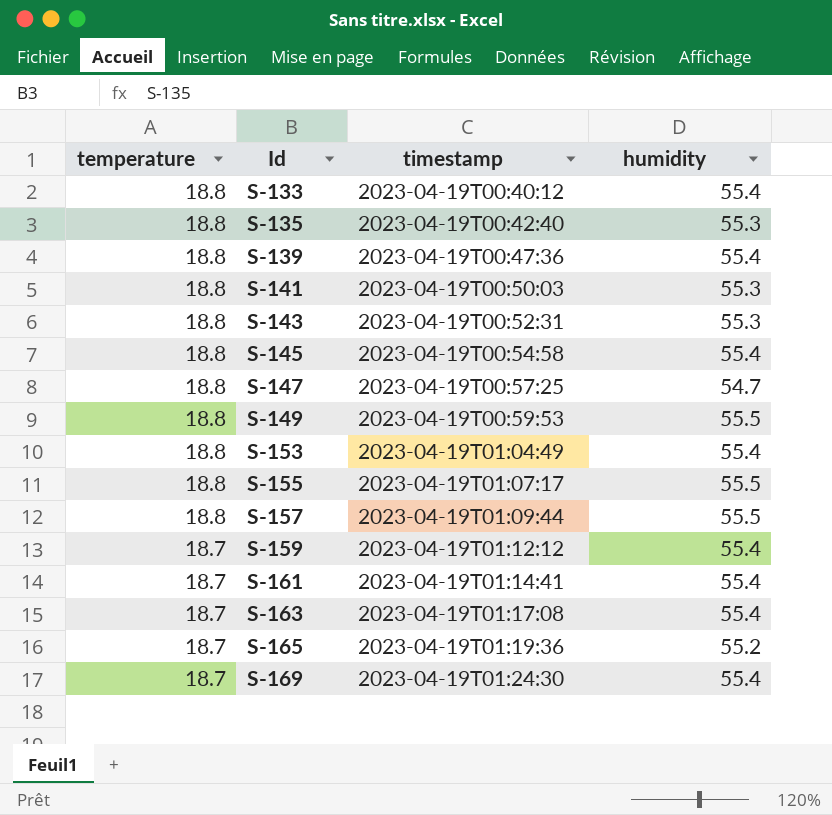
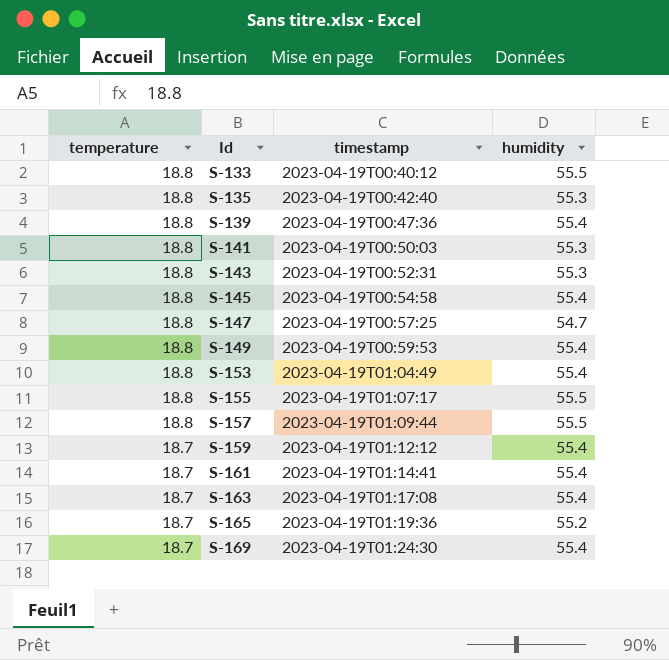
S-133 | humidity: 55.4 -> 55.5
S-149 | humidity: 55.5 -> 55.4

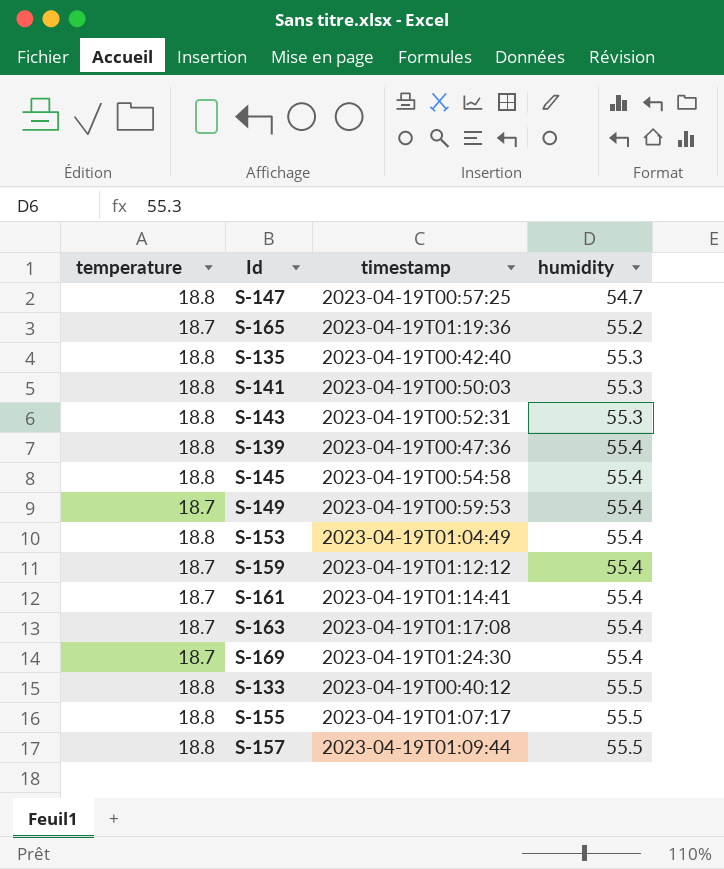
row order: temperature descending -> humidity ascending
S-149 | temperature: 18.8 -> 18.7

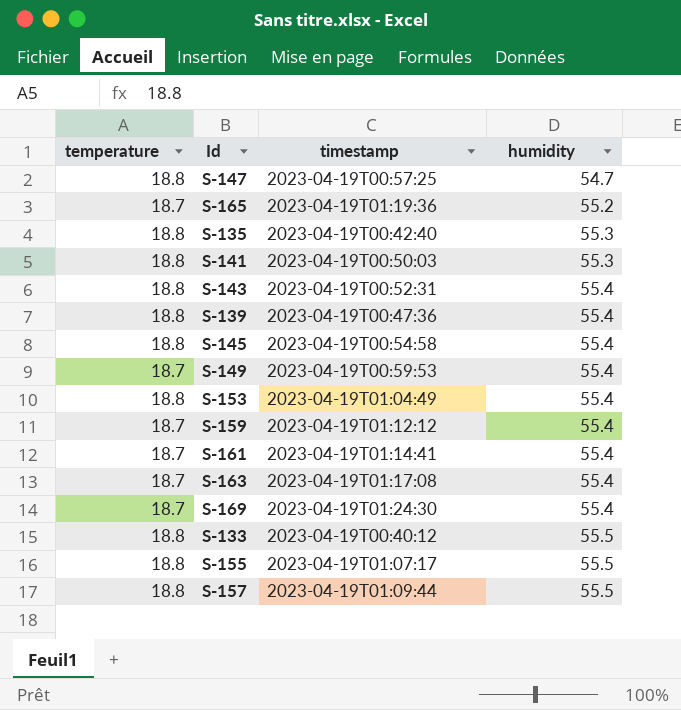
S-143 | humidity: 55.3 -> 55.4

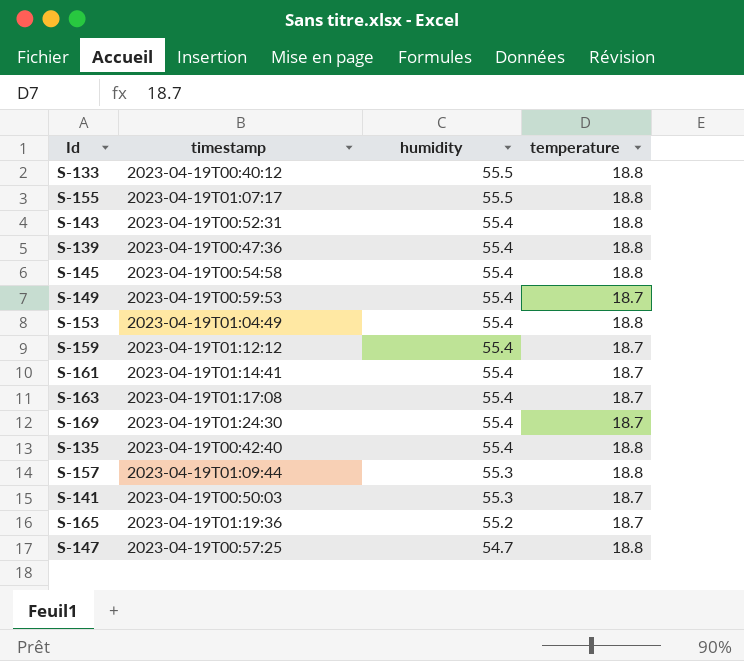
row order: humidity ascending -> humidity descending
column temperature | position: 1 -> 4
S-135 | humidity: 55.3 -> 55.4
S-157 | humidity: 55.5 -> 55.3
S-141 | temperature: 18.8 -> 18.7

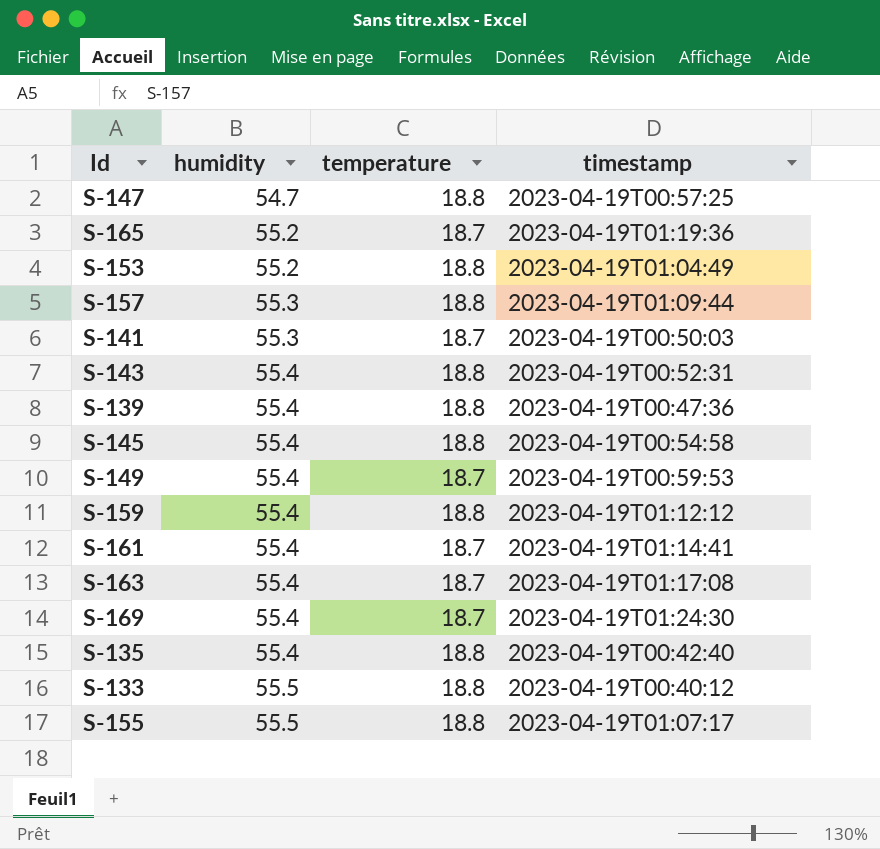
row order: humidity descending -> humidity ascending
column timestamp | position: 2 -> 4
S-153 | humidity: 55.4 -> 55.2
S-159 | temperature: 18.7 -> 18.8

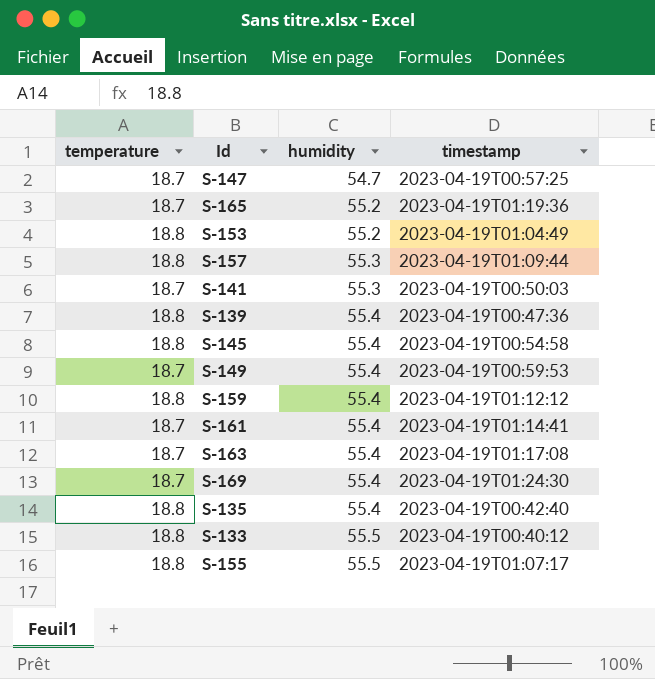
column temperature | position: 3 -> 1
row S-143: 55.4 | 18.8 | 2023-04-19T00:52:31 -> none
S-147 | temperature: 18.8 -> 18.7

